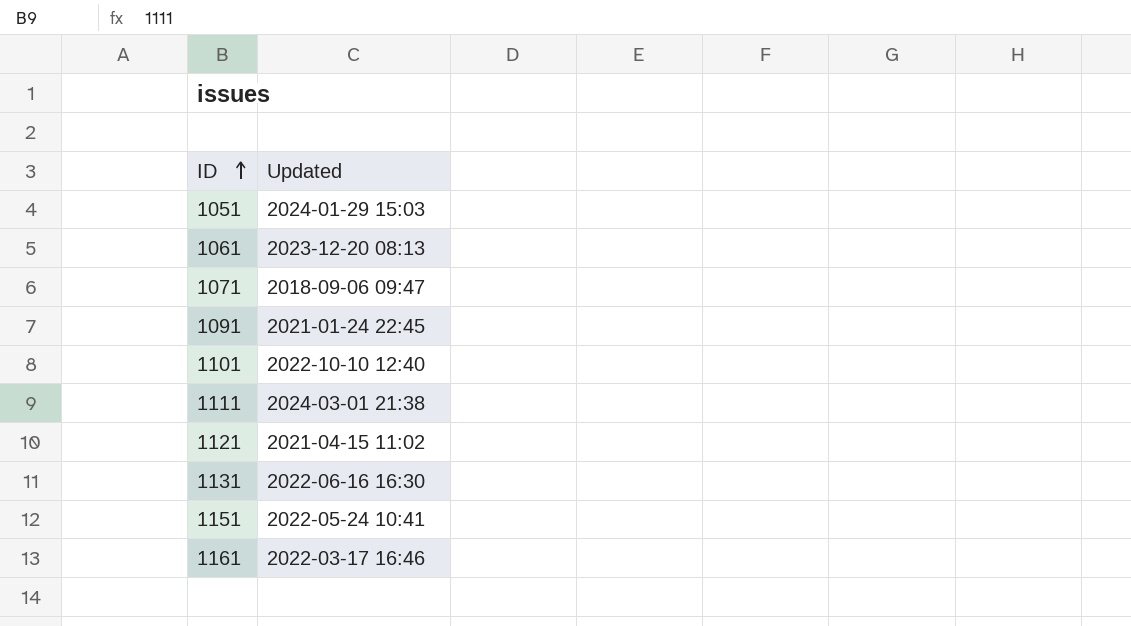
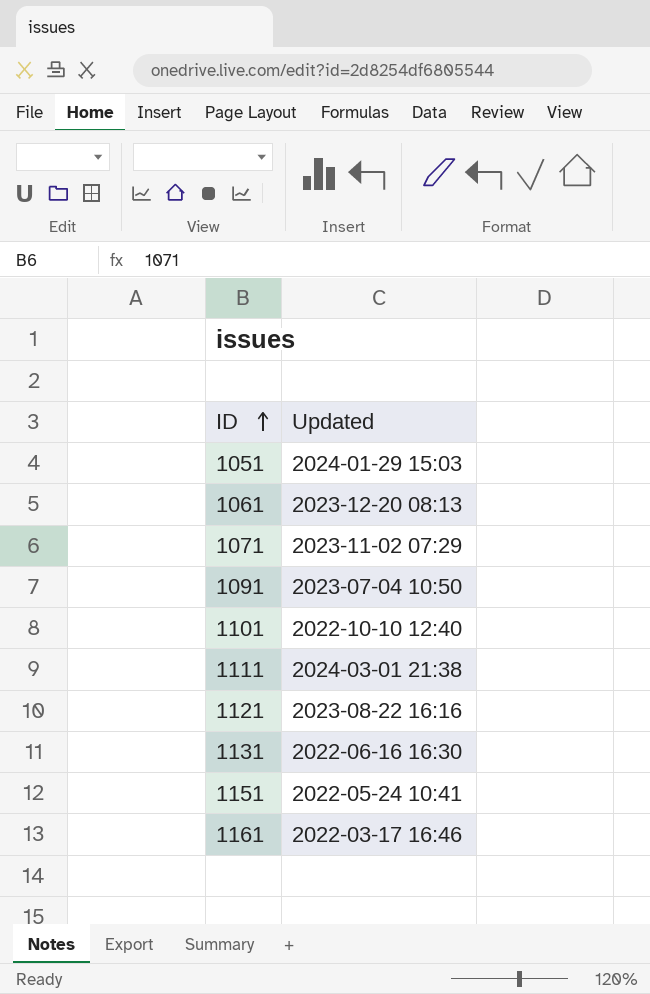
1071 | Updated: 2018-09-06 09:47 -> 2023-11-02 07:29
1091 | Updated: 2021-01-24 22:45 -> 2023-07-04 10:50
1121 | Updated: 2021-04-15 11:02 -> 2023-08-22 16:16

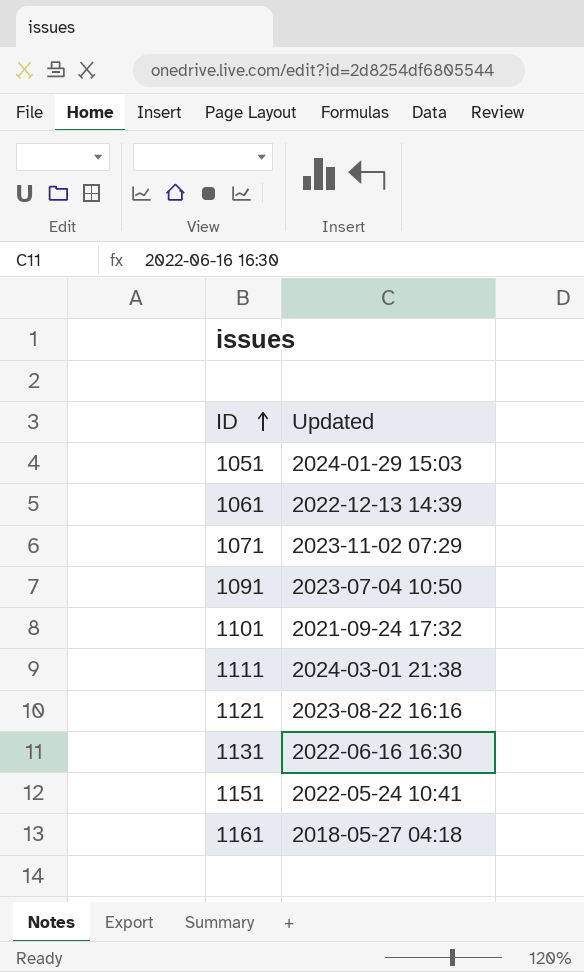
1061 | Updated: 2023-12-20 08:13 -> 2022-12-13 14:39
1101 | Updated: 2022-10-10 12:40 -> 2021-09-24 17:32
1161 | Updated: 2022-03-17 16:46 -> 2018-05-27 04:18

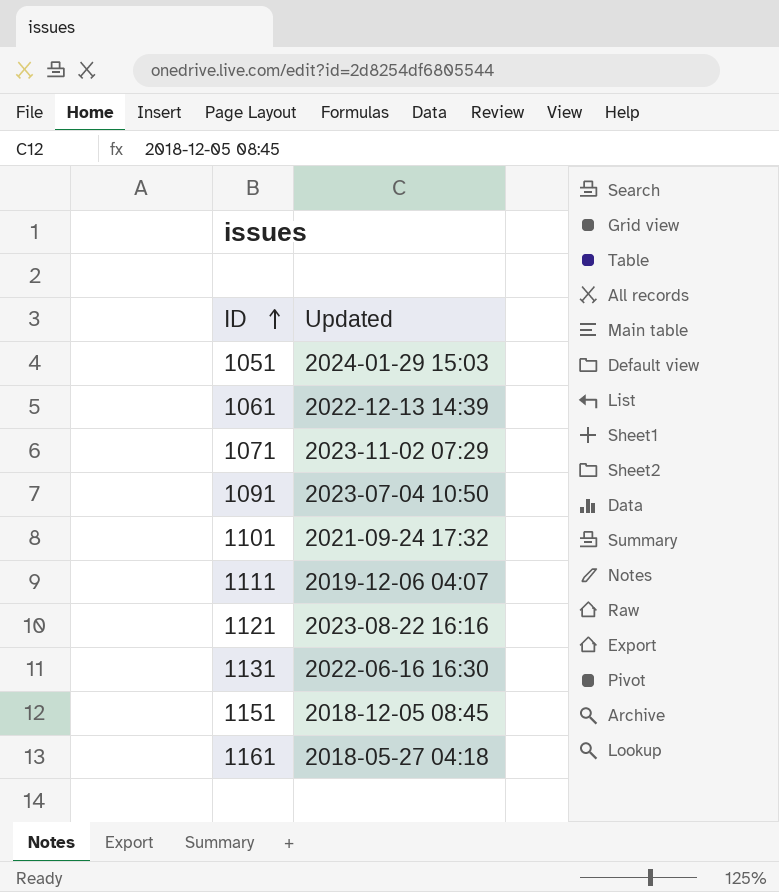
1111 | Updated: 2024-03-01 21:38 -> 2019-12-06 04:07
1151 | Updated: 2022-05-24 10:41 -> 2018-12-05 08:45

